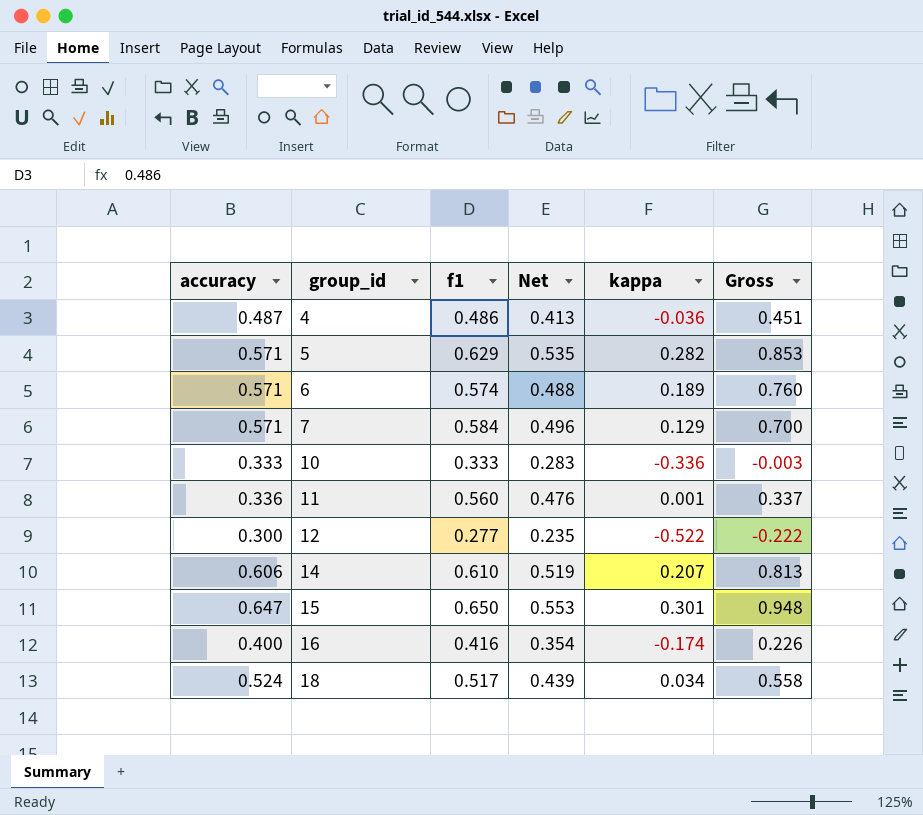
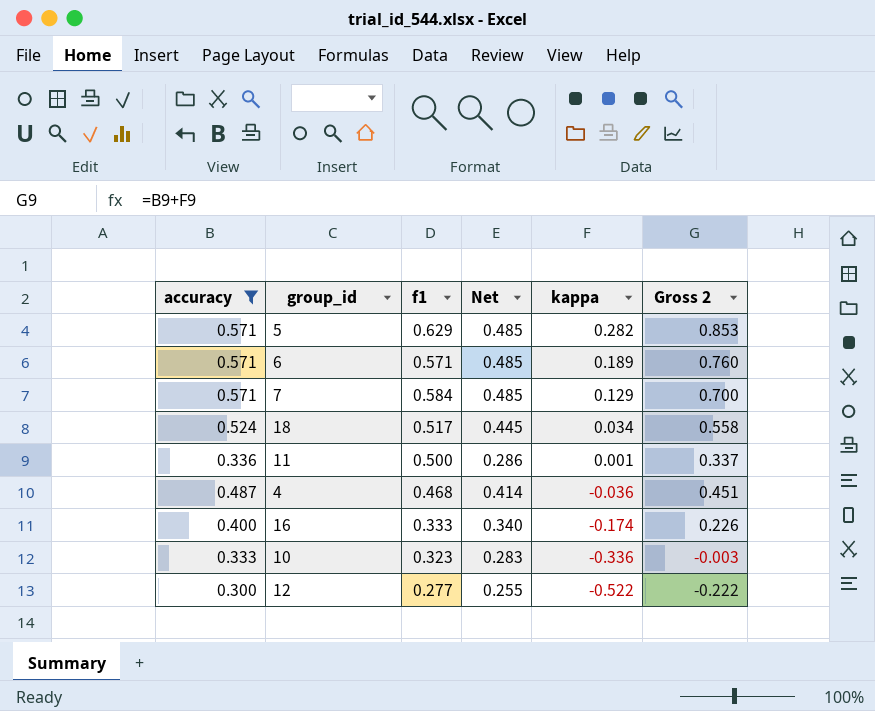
filter: none -> accuracy <= 0.571
row order: group_id ascending -> kappa descending
column Net | formula: [f1] * 0.85 -> [accuracy] * 0.85
column name: Gross -> Gross 2
6 | f1: 0.574 -> 0.571
11 | f1: 0.560 -> 0.500
4 | f1: 0.486 -> 0.468
16 | f1: 0.416 -> 0.333
10 | f1: 0.333 -> 0.323

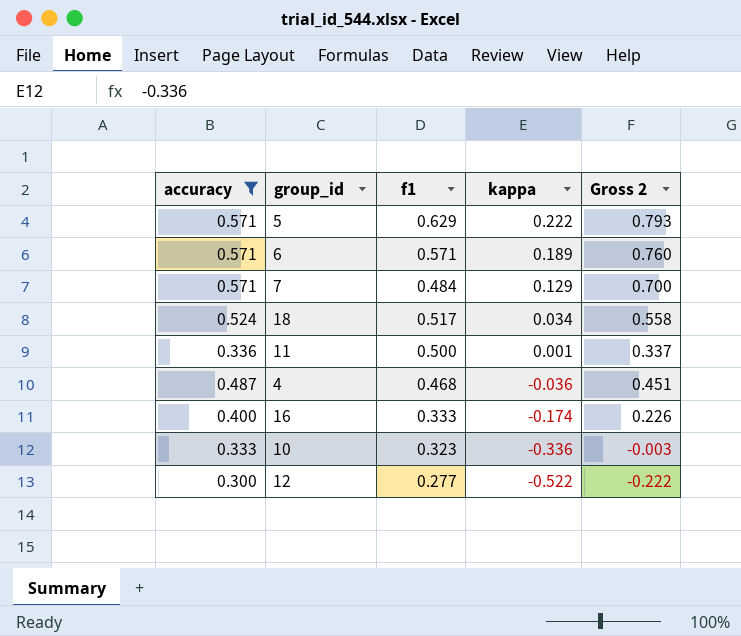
column Net | formula: [accuracy] * 0.85 -> none
5 | kappa: 0.282 -> 0.222
5 | Gross 2: 0.853 -> 0.793
7 | f1: 0.584 -> 0.484

